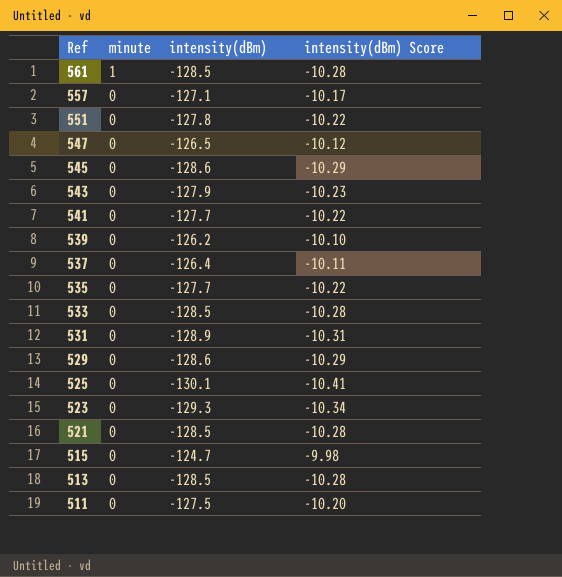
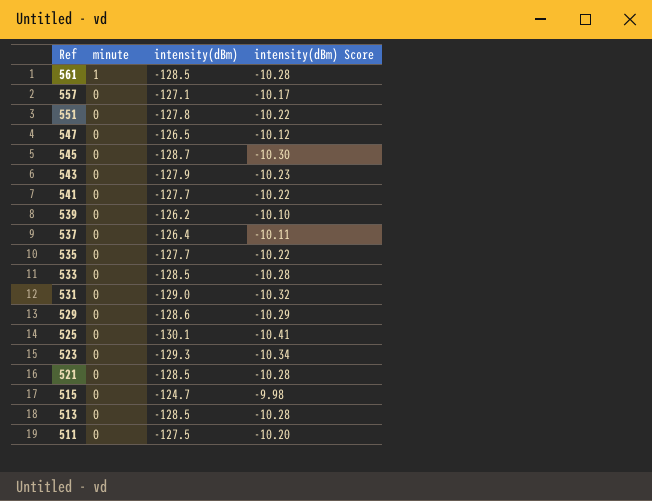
545 | intensity(dBm): -128.6 -> -128.7
545 | intensity(dBm) Score: -10.29 -> -10.30
531 | intensity(dBm): -128.9 -> -129.0
531 | intensity(dBm) Score: -10.31 -> -10.32

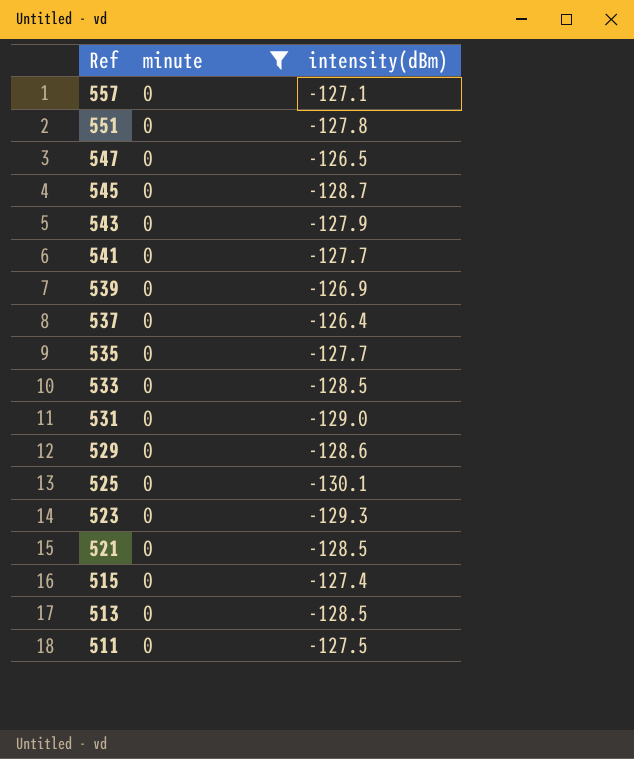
filter: none -> minute = 0
column intensity(dBm) Score | formula: [intensity(dBm)] * 0.08 -> none
539 | intensity(dBm): -126.2 -> -126.9
515 | intensity(dBm): -124.7 -> -127.4

